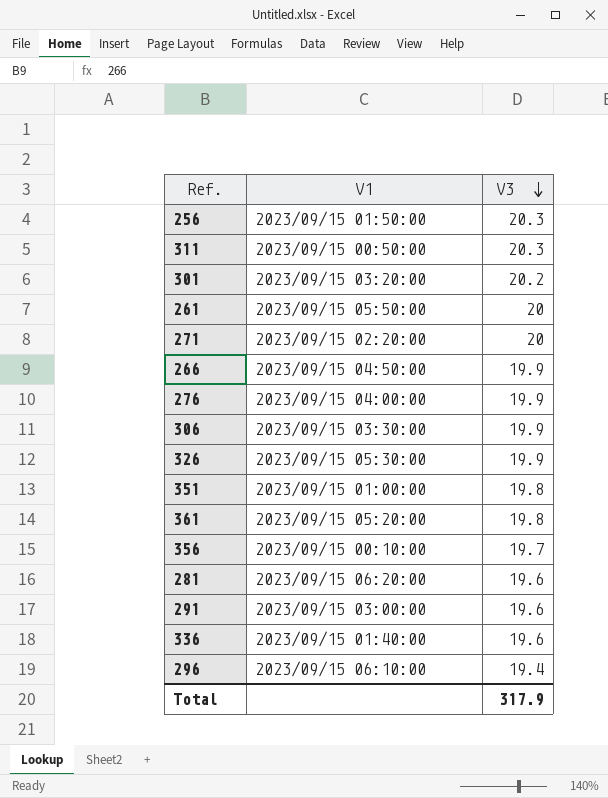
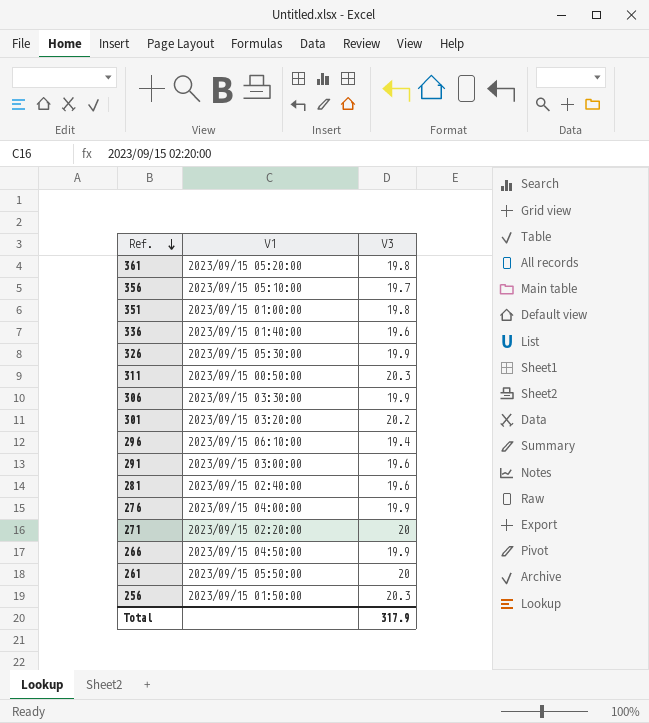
row order: V3 descending -> Ref. descending
356 | V1: 2023/09/15 00:10:00 -> 2023/09/15 05:10:00
281 | V1: 2023/09/15 06:20:00 -> 2023/09/15 02:40:00

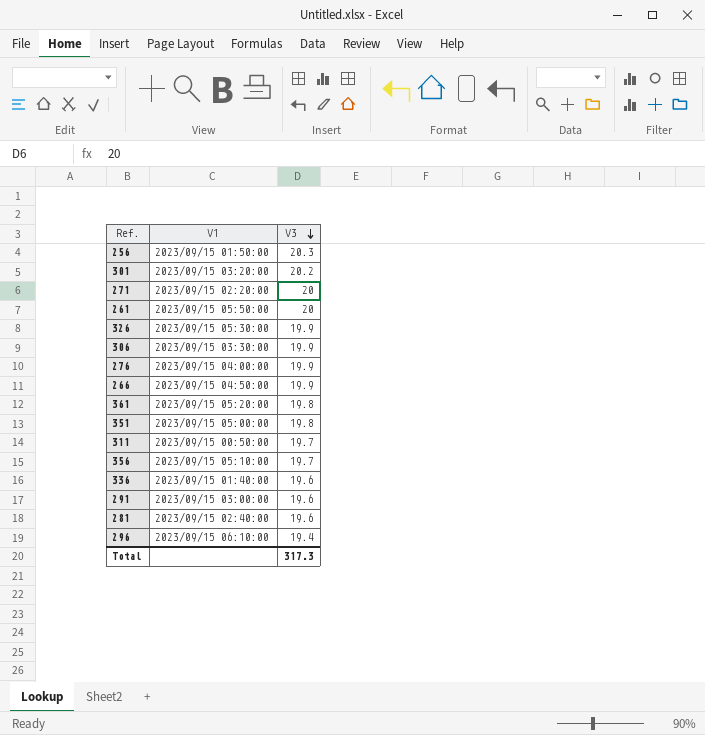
row order: Ref. descending -> V3 descending
351 | V1: 2023/09/15 01:00:00 -> 2023/09/15 05:00:00
311 | V3: 20.3 -> 19.7
Total | V3: 317.9 -> 317.3

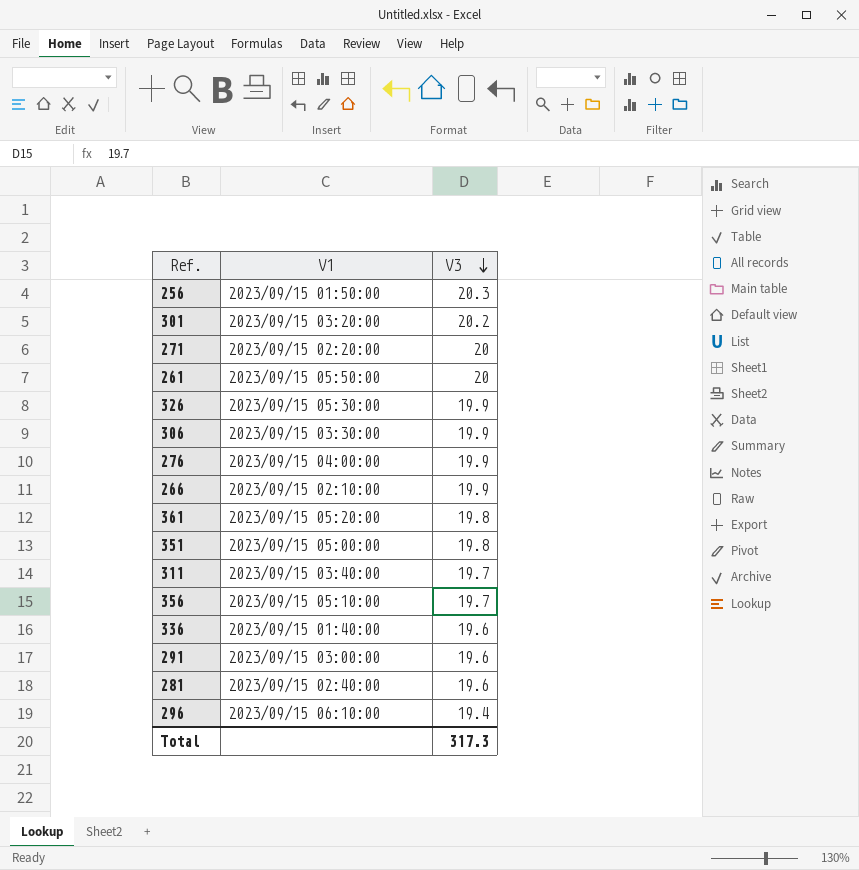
266 | V1: 2023/09/15 04:50:00 -> 2023/09/15 02:10:00
311 | V1: 2023/09/15 00:50:00 -> 2023/09/15 03:40:00

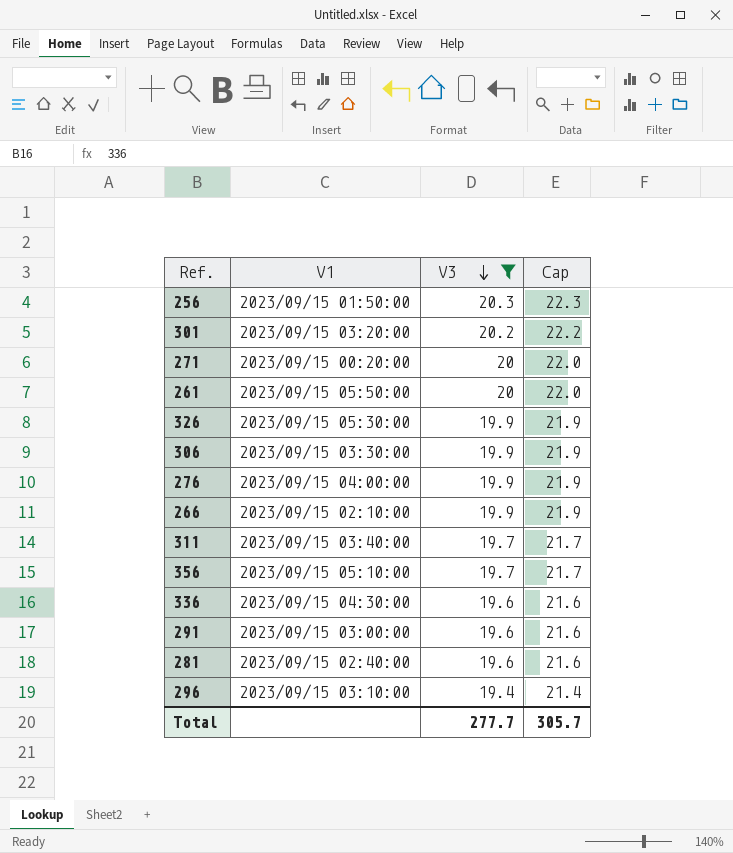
filter: none -> V3 != 19.8
column Cap | formula: none -> [V3] + 2
271 | V1: 2023/09/15 02:20:00 -> 2023/09/15 00:20:00
336 | V1: 2023/09/15 01:40:00 -> 2023/09/15 04:30:00
296 | V1: 2023/09/15 06:10:00 -> 2023/09/15 03:10:00
Total | V3: 317.3 -> 277.7

